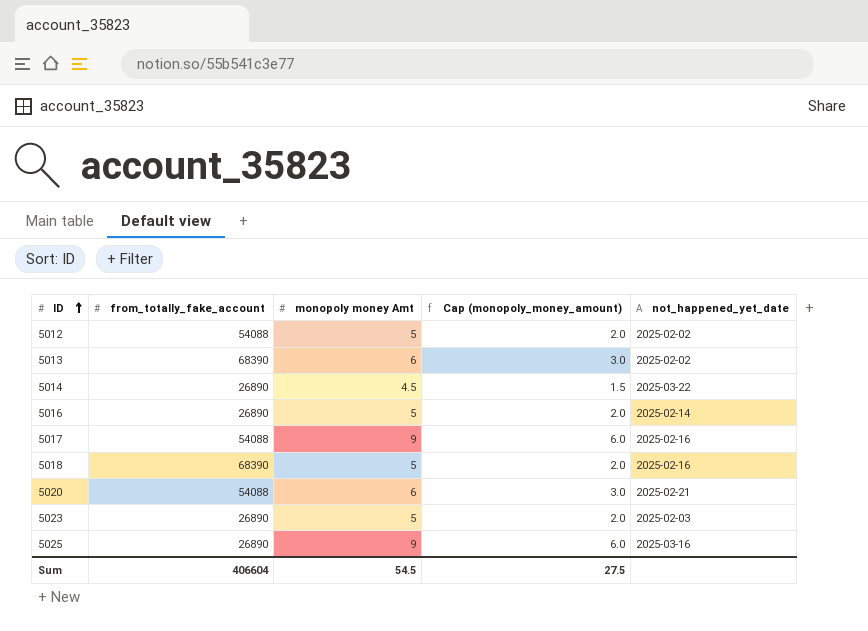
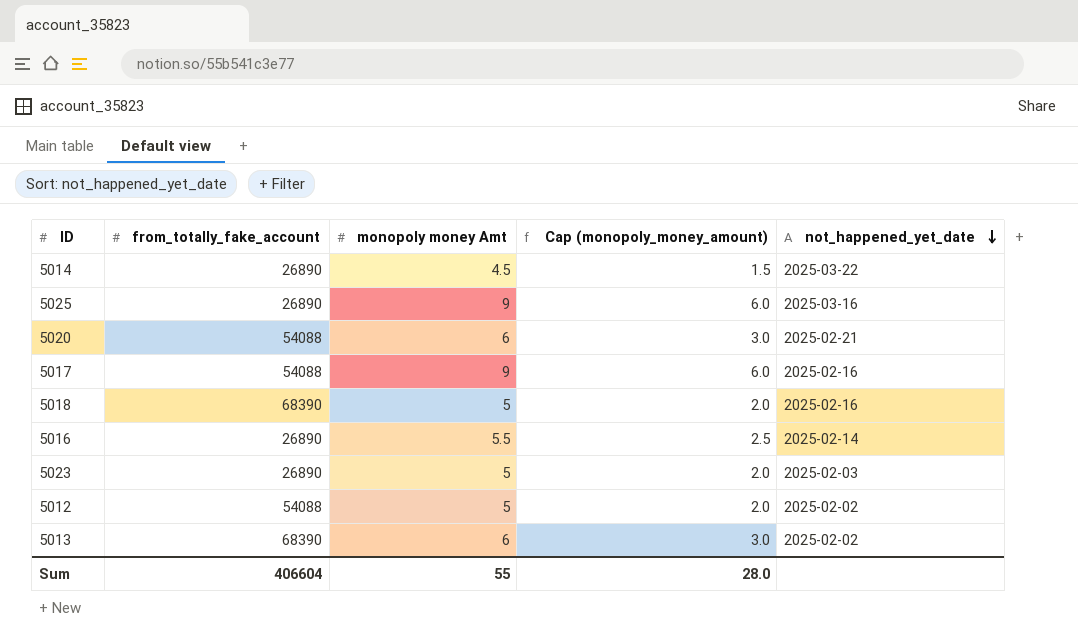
row order: ID ascending -> not_happened_yet_date descending
5016 | monopoly money Amt: 5 -> 5.5
5016 | Cap (monopoly_money_amount): 2.0 -> 2.5
Sum | monopoly money Amt: 54.5 -> 55
Sum | Cap (monopoly_money_amount): 27.5 -> 28.0

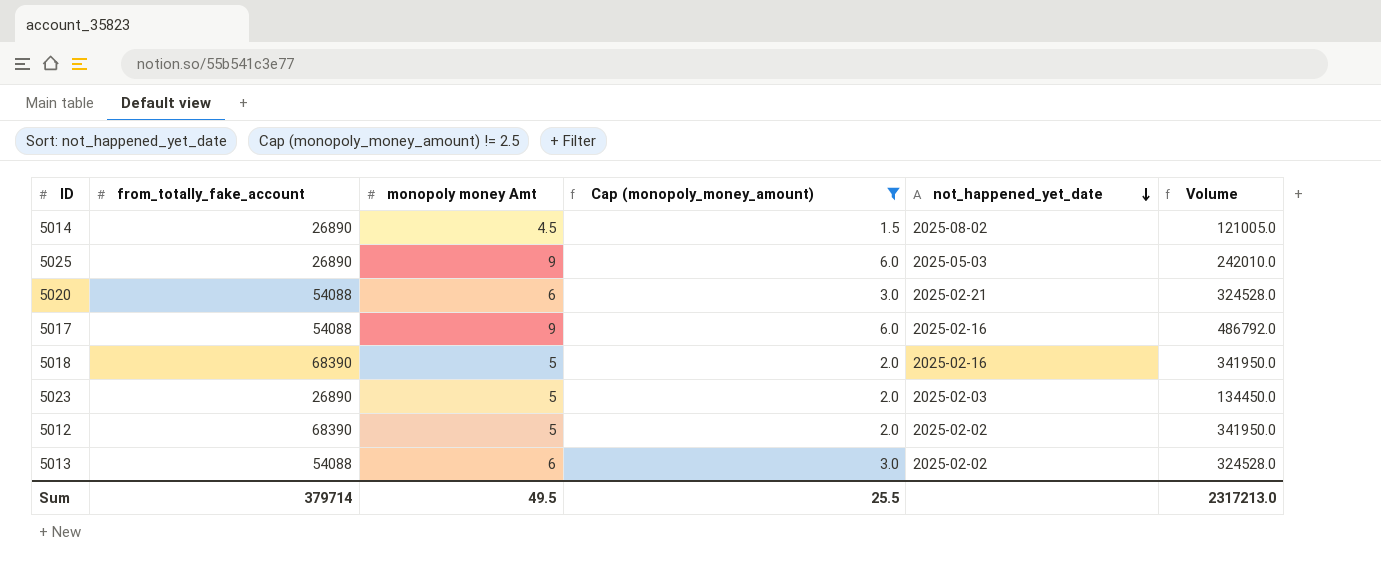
filter: none -> Cap (monopoly_money_amount) != 2.5
column Volume | formula: none -> [from_totally_fake_account] * [monopoly money Amt]
5014 | not_happened_yet_date: 2025-03-22 -> 2025-08-02
5025 | not_happened_yet_date: 2025-03-16 -> 2025-05-03
5012 | from_totally_fake_account: 54088 -> 68390
5013 | from_totally_fake_account: 68390 -> 54088
Sum | from_totally_fake_account: 406604 -> 379714
Sum | monopoly money Amt: 55 -> 49.5
Sum | Cap (monopoly_money_amount): 28.0 -> 25.5

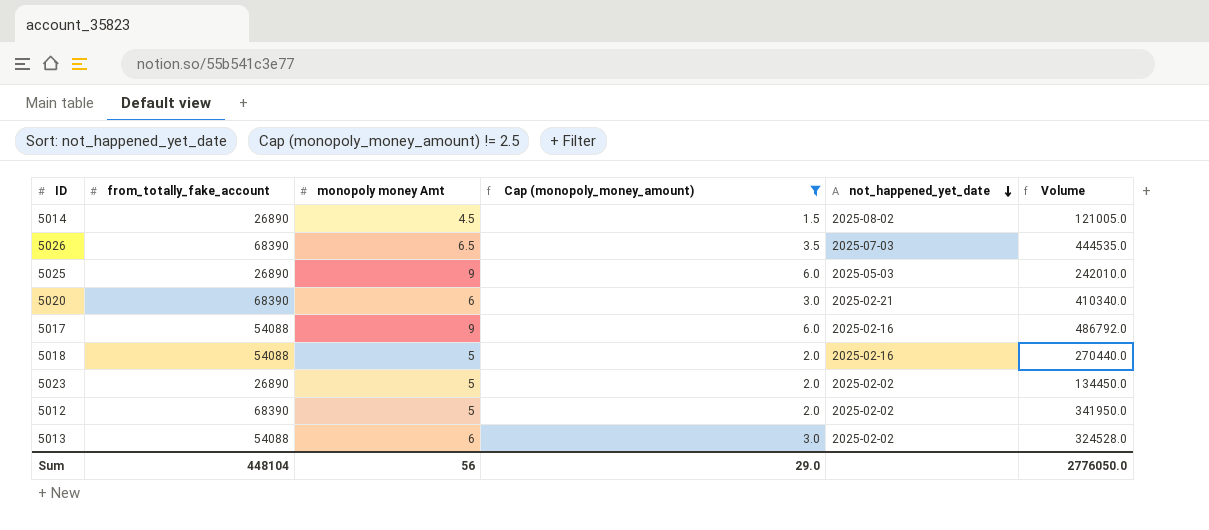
row 5026: none -> 68390 | 6.5 | 3.5 | 2025-07-03 | 444535.0
5020 | from_totally_fake_account: 54088 -> 68390
5020 | Volume: 324528.0 -> 410340.0
5018 | from_totally_fake_account: 68390 -> 54088
5018 | Volume: 341950.0 -> 270440.0
5023 | not_happened_yet_date: 2025-02-03 -> 2025-02-02
Sum | from_totally_fake_account: 379714 -> 448104
Sum | monopoly money Amt: 49.5 -> 56
Sum | Cap (monopoly_money_amount): 25.5 -> 29.0
Sum | Volume: 2317213.0 -> 2776050.0

